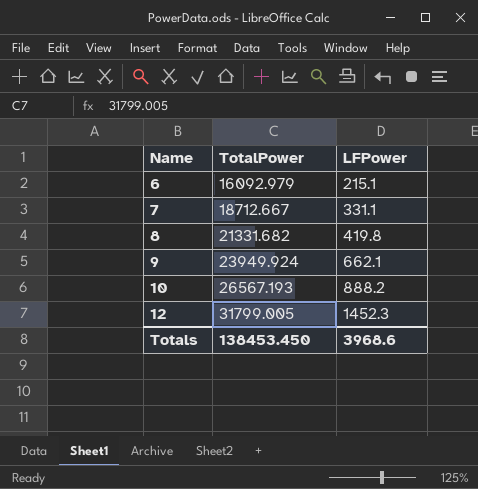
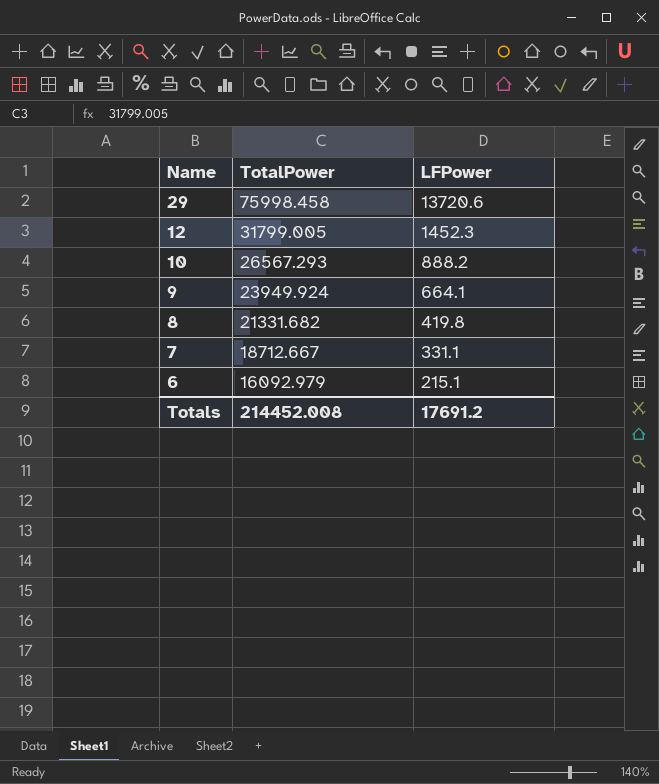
row order: Name ascending -> Name descending
row 29: none -> 75998.458 | 13720.6
10 | TotalPower: 26567.193 -> 26567.293
9 | LFPower: 662.1 -> 664.1
Totals | TotalPower: 138453.450 -> 214452.008
Totals | LFPower: 3968.6 -> 17691.2

